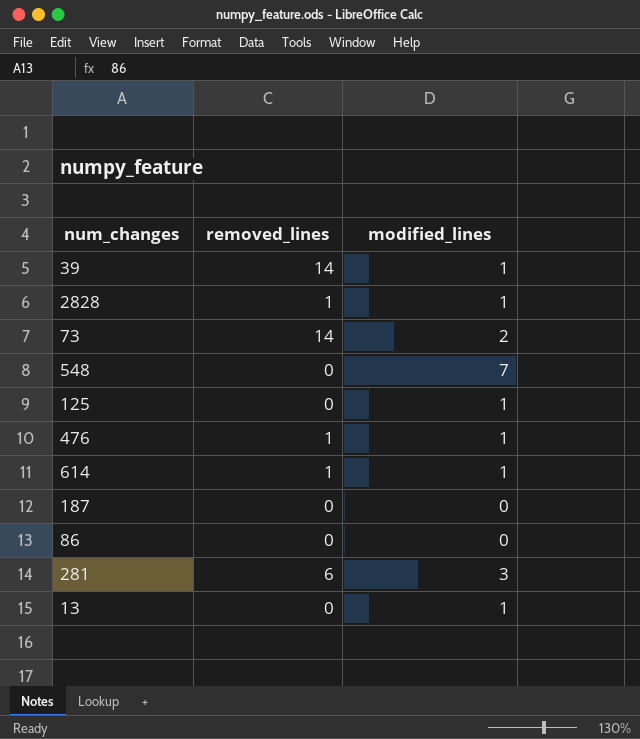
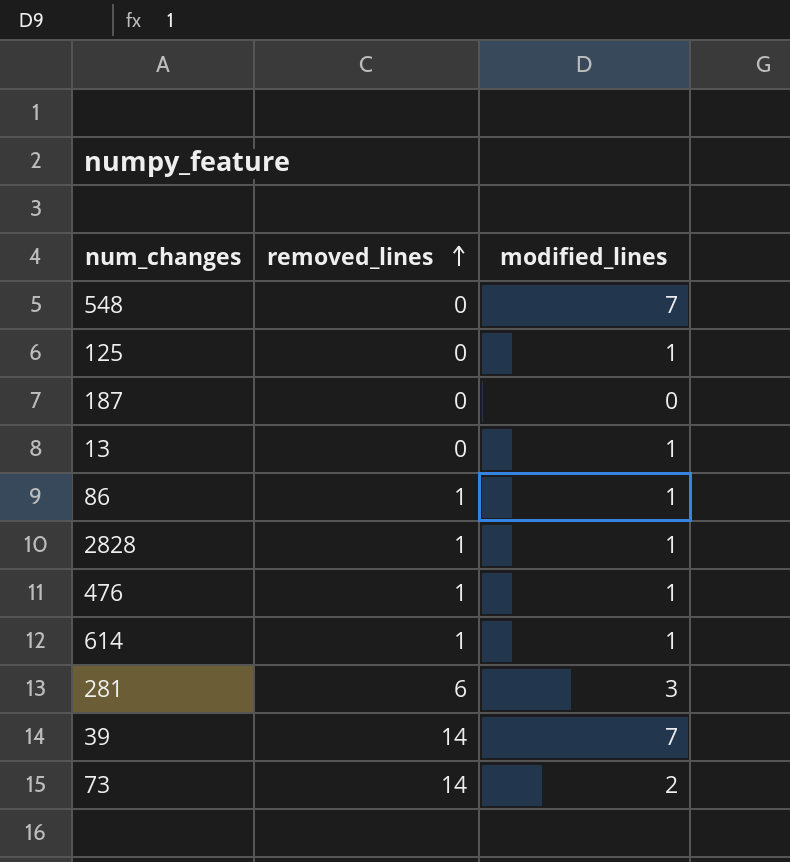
row order: none -> removed_lines ascending
86 | removed_lines: 0 -> 1
86 | modified_lines: 0 -> 1
39 | modified_lines: 1 -> 7

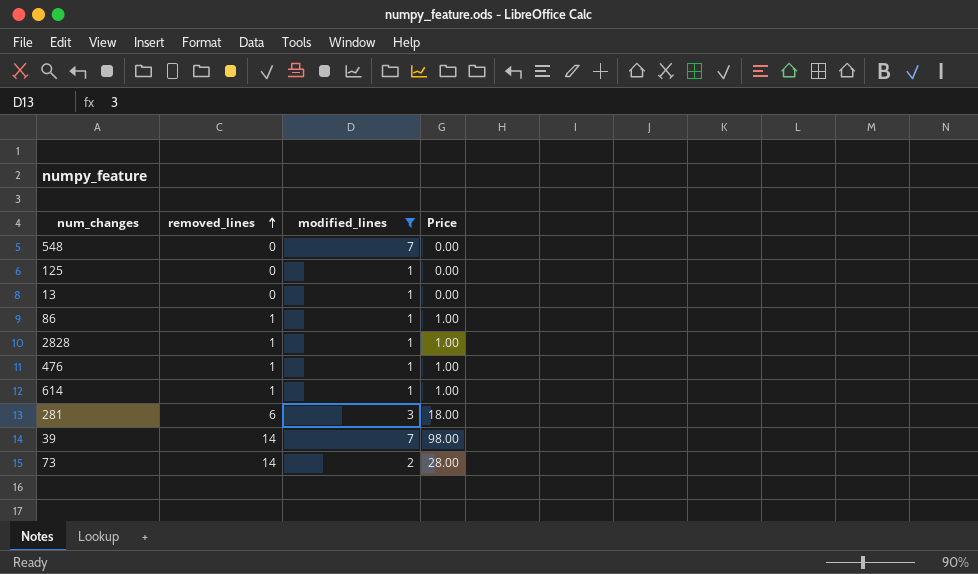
filter: none -> modified_lines != 0
column Price | formula: none -> [removed_lines] * [modified_lines]

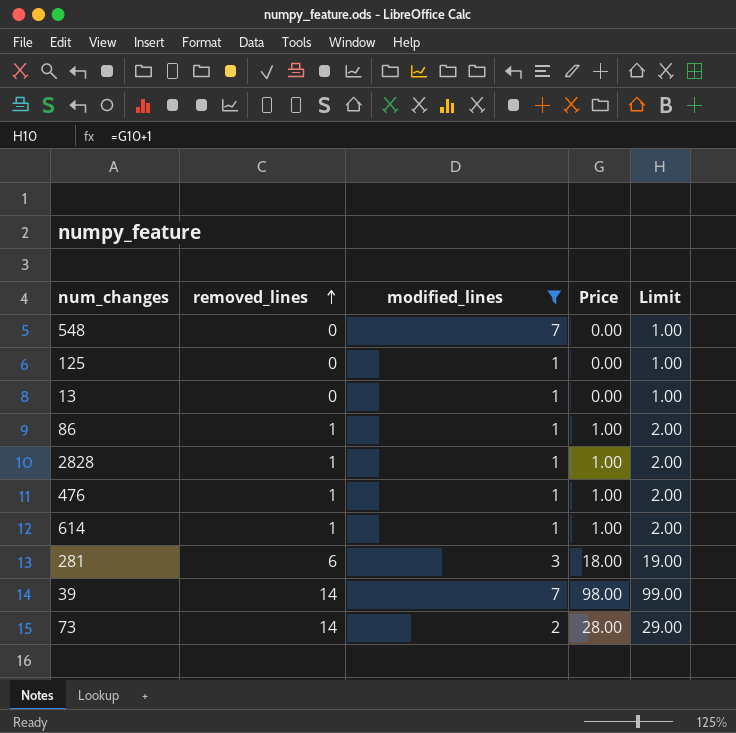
column Limit | formula: none -> [Price] + 1

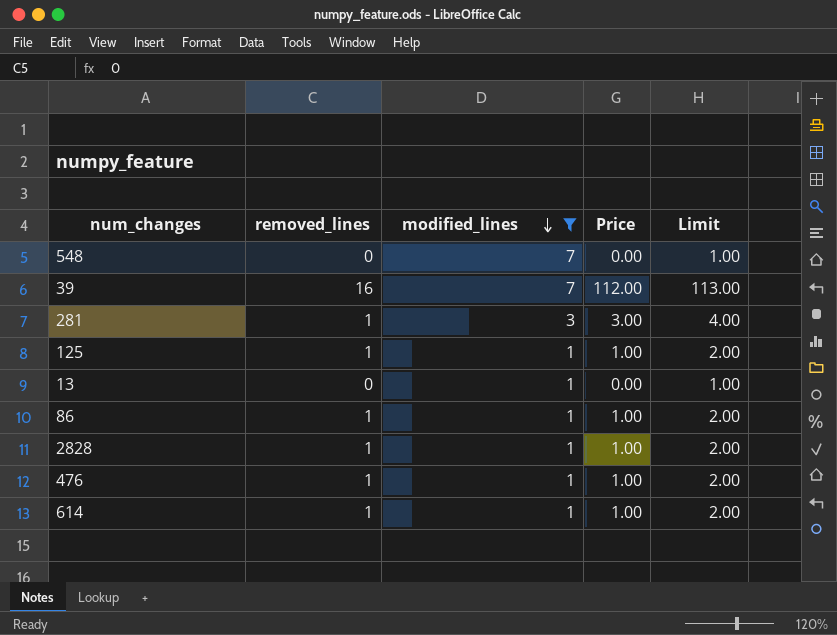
row order: removed_lines ascending -> modified_lines descending
row 73: 14 | 2 | 28.00 | 29.00 -> none
39 | removed_lines: 14 -> 16
39 | Price: 98.00 -> 112.00
39 | Limit: 99.00 -> 113.00
281 | removed_lines: 6 -> 1
281 | Price: 18.00 -> 3.00
281 | Limit: 19.00 -> 4.00
125 | removed_lines: 0 -> 1
125 | Price: 0.00 -> 1.00
125 | Limit: 1.00 -> 2.00

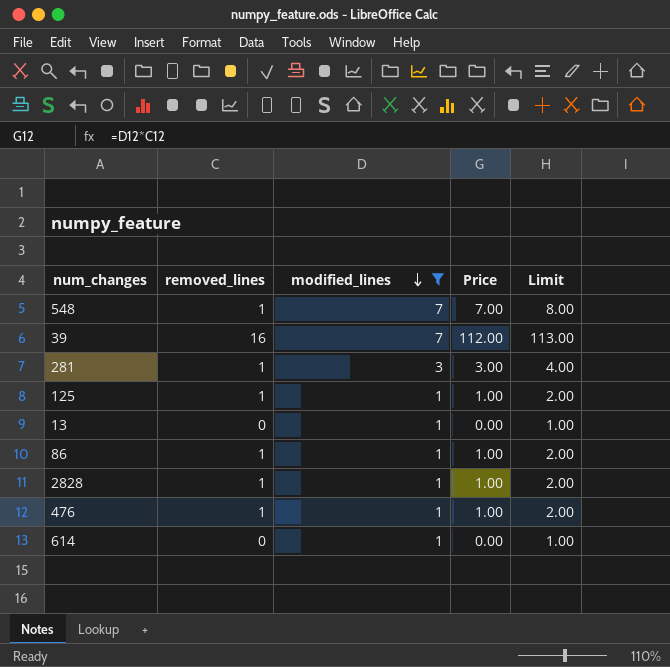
548 | removed_lines: 0 -> 1
548 | Price: 0.00 -> 7.00
548 | Limit: 1.00 -> 8.00
614 | removed_lines: 1 -> 0
614 | Price: 1.00 -> 0.00
614 | Limit: 2.00 -> 1.00

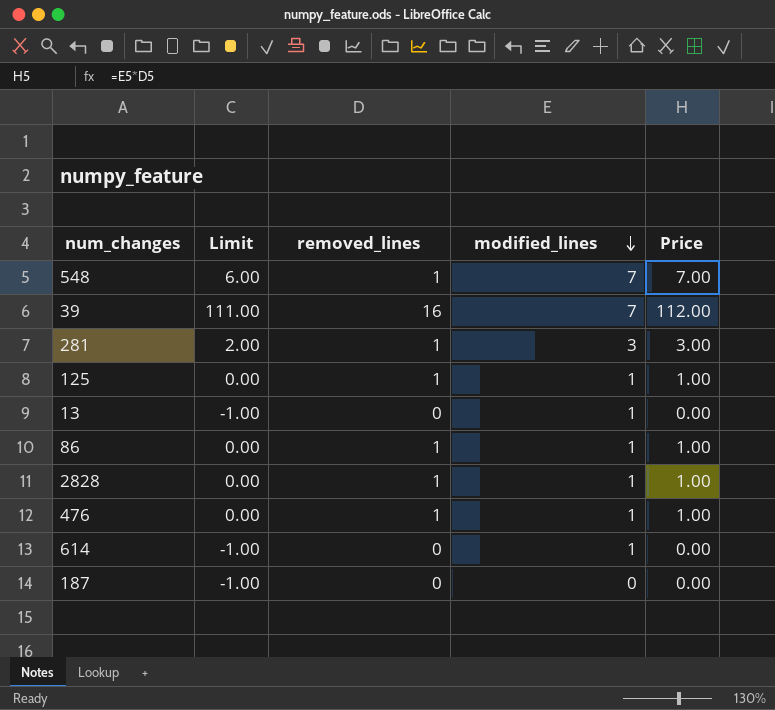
filter: modified_lines != 0 -> none
column Limit | formula: [Price] + 1 -> [Price] - 1
column Limit | position: 5 -> 2

